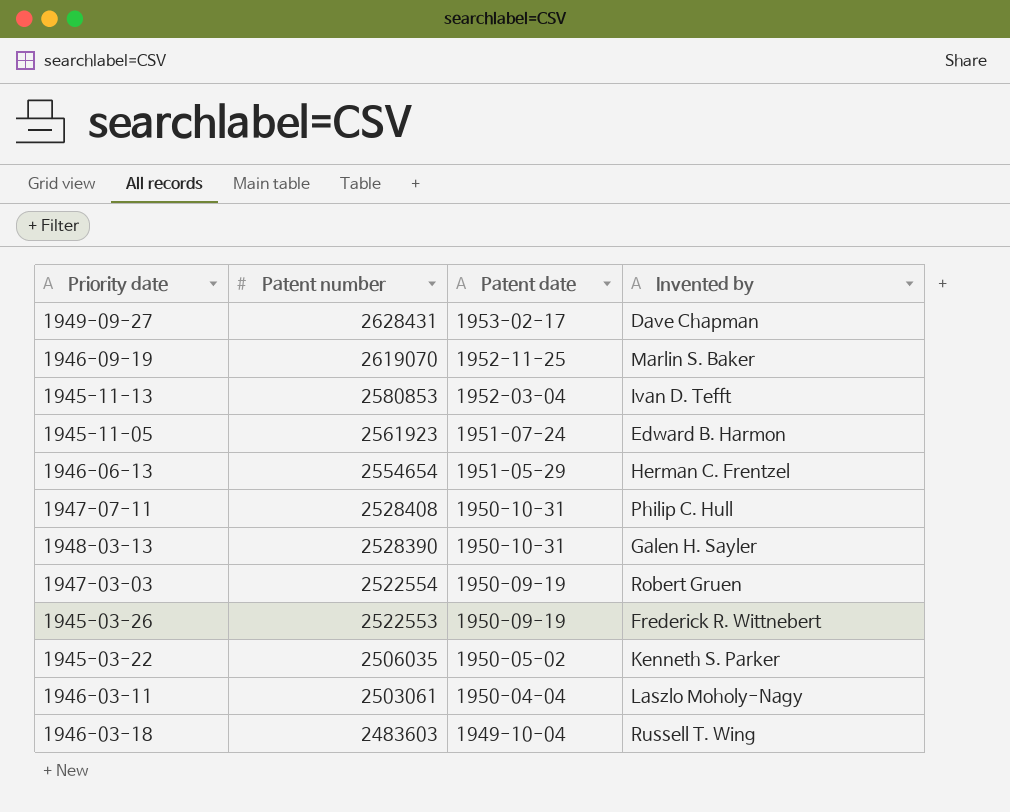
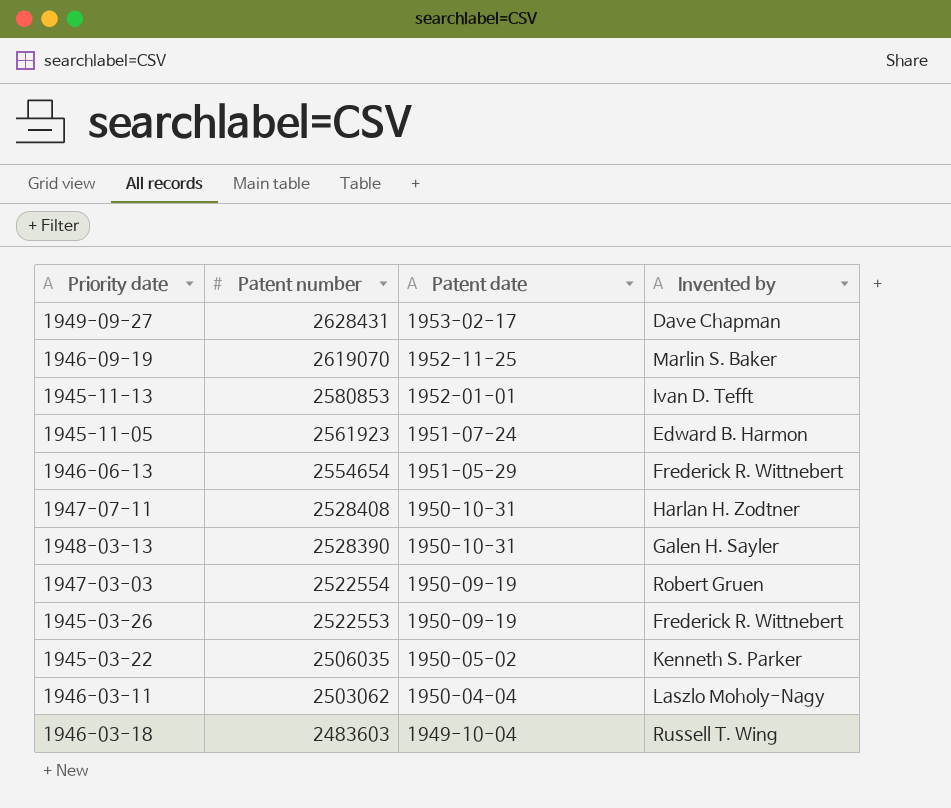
1945-11-13 | Patent date: 1952-03-04 -> 1952-01-01
1946-06-13 | Invented by: Herman C. Frentzel -> Frederick R. Wittnebert
1947-07-11 | Invented by: Philip C. Hull -> Harlan H. Zodtner
1946-03-11 | Patent number: 2503061 -> 2503062

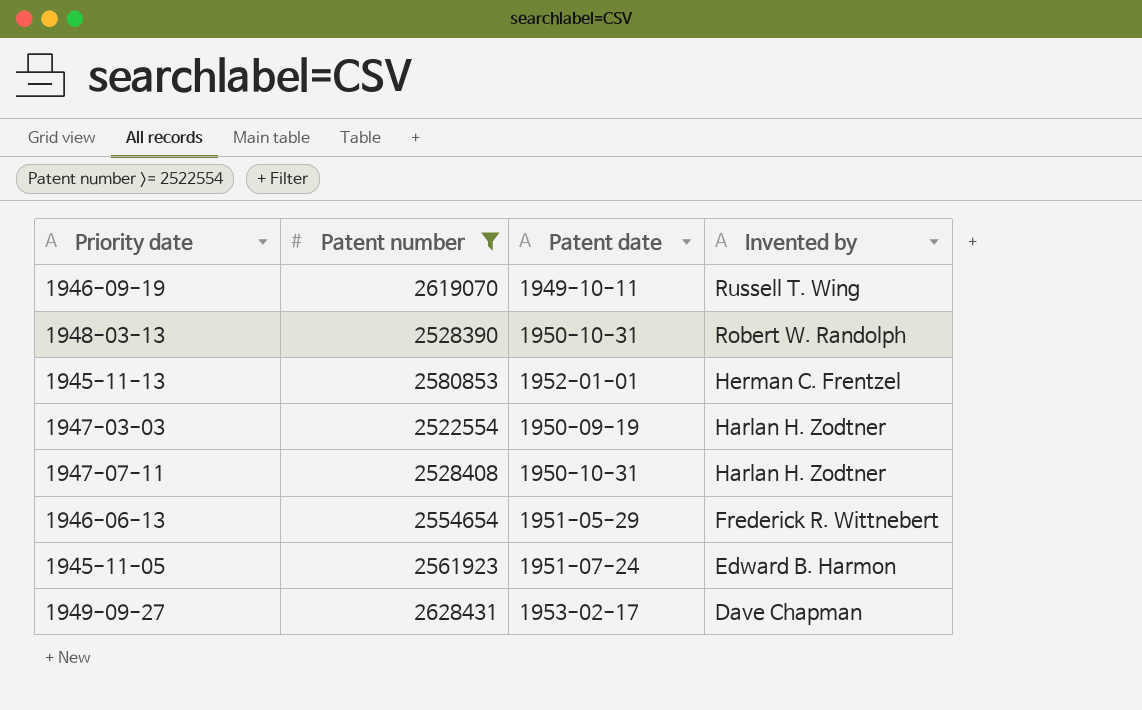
filter: none -> Patent number >= 2522554
row order: Patent number descending -> Invented by descending
1946-09-19 | Patent date: 1952-11-25 -> 1949-10-11
1946-09-19 | Invented by: Marlin S. Baker -> Russell T. Wing
1948-03-13 | Invented by: Galen H. Sayler -> Robert W. Randolph
1945-11-13 | Invented by: Ivan D. Tefft -> Herman C. Frentzel
1947-03-03 | Invented by: Robert Gruen -> Harlan H. Zodtner

